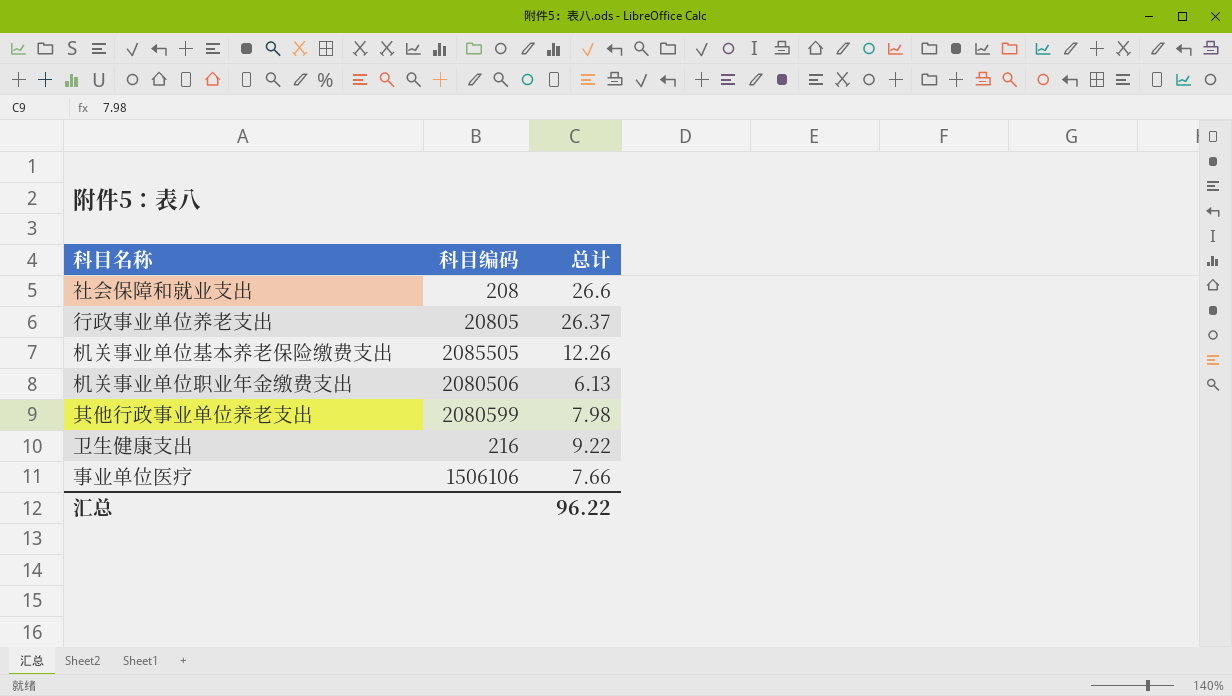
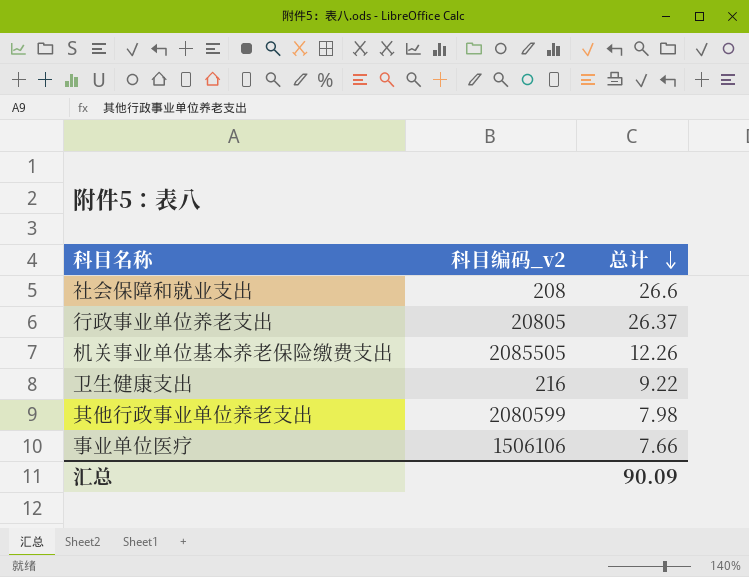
row order: none -> 总计 descending
column name: 科目编码 -> 科目编码_v2
row 机关事业单位职业年金缴费支出: 2080506 | 6.13 -> none
汇总 | 总计: 96.22 -> 90.09

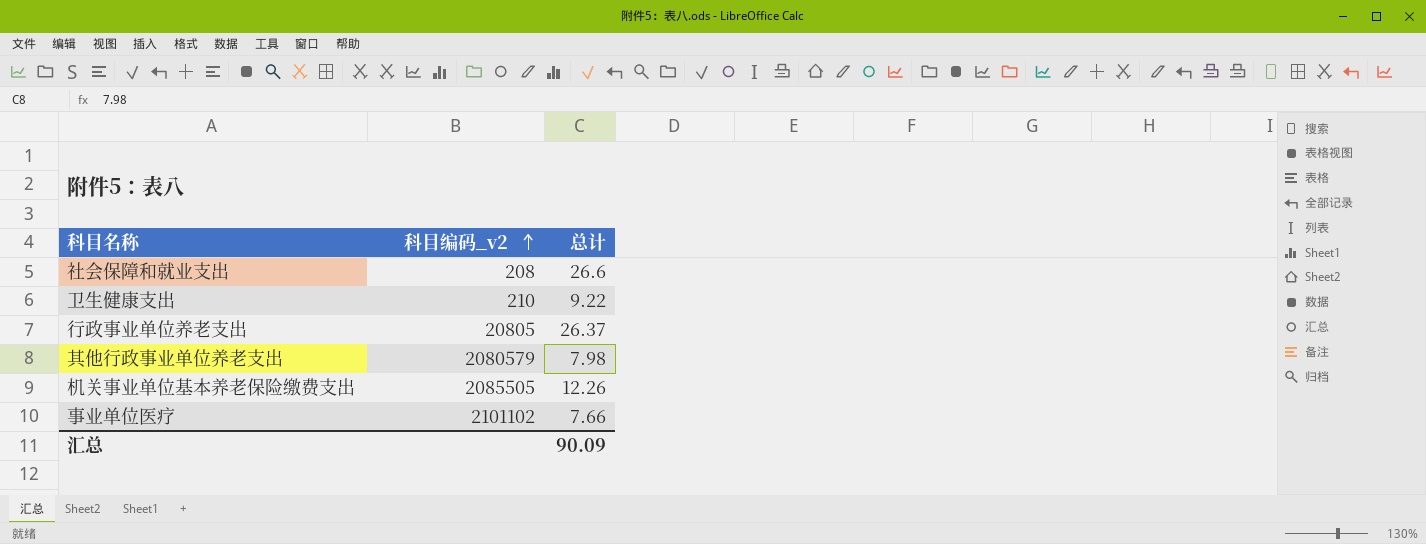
row order: 总计 descending -> 科目编码_v2 ascending
卫生健康支出 | 科目编码_v2: 216 -> 210
其他行政事业单位养老支出 | 科目编码_v2: 2080599 -> 2080579
事业单位医疗 | 科目编码_v2: 1506106 -> 2101102

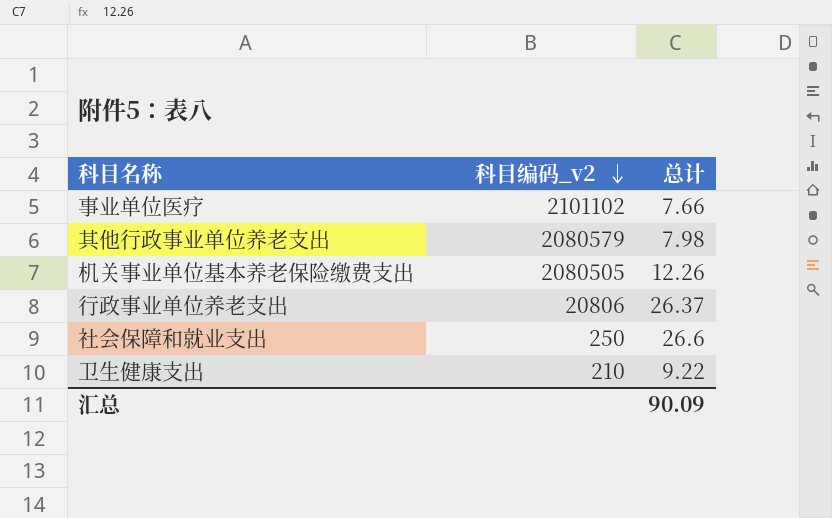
row order: 科目编码_v2 ascending -> 科目编码_v2 descending
机关事业单位基本养老保险缴费支出 | 科目编码_v2: 2085505 -> 2080505
行政事业单位养老支出 | 科目编码_v2: 20805 -> 20806
社会保障和就业支出 | 科目编码_v2: 208 -> 250

